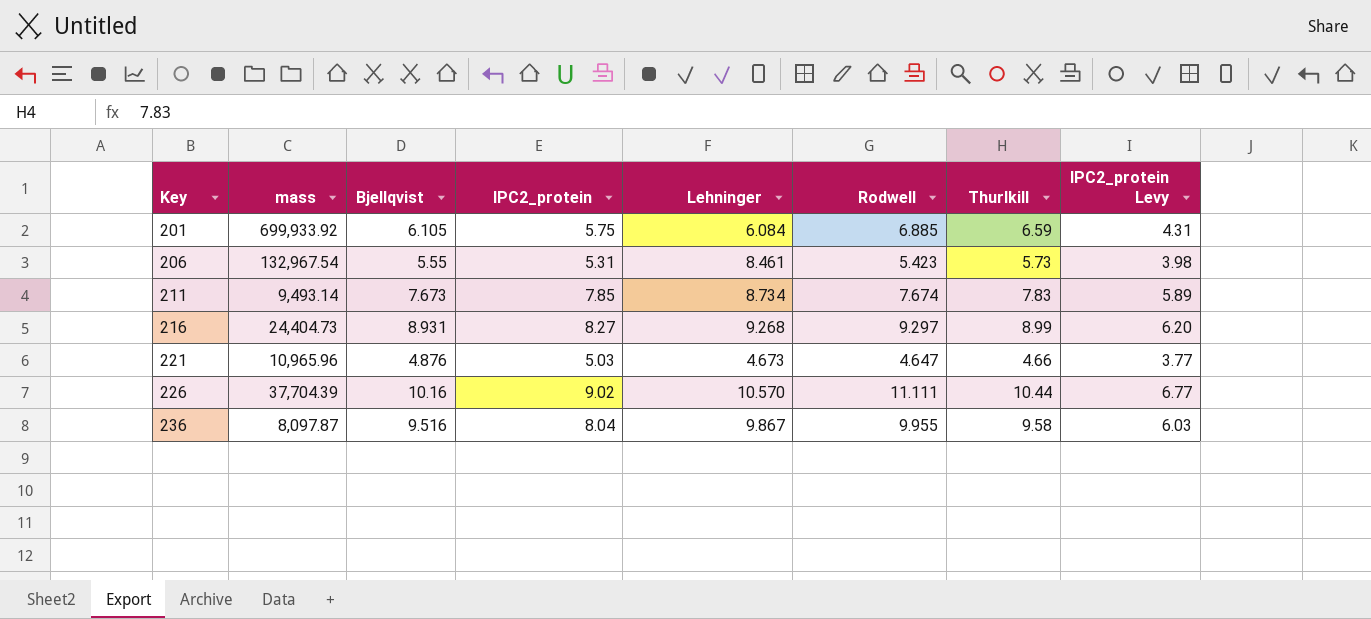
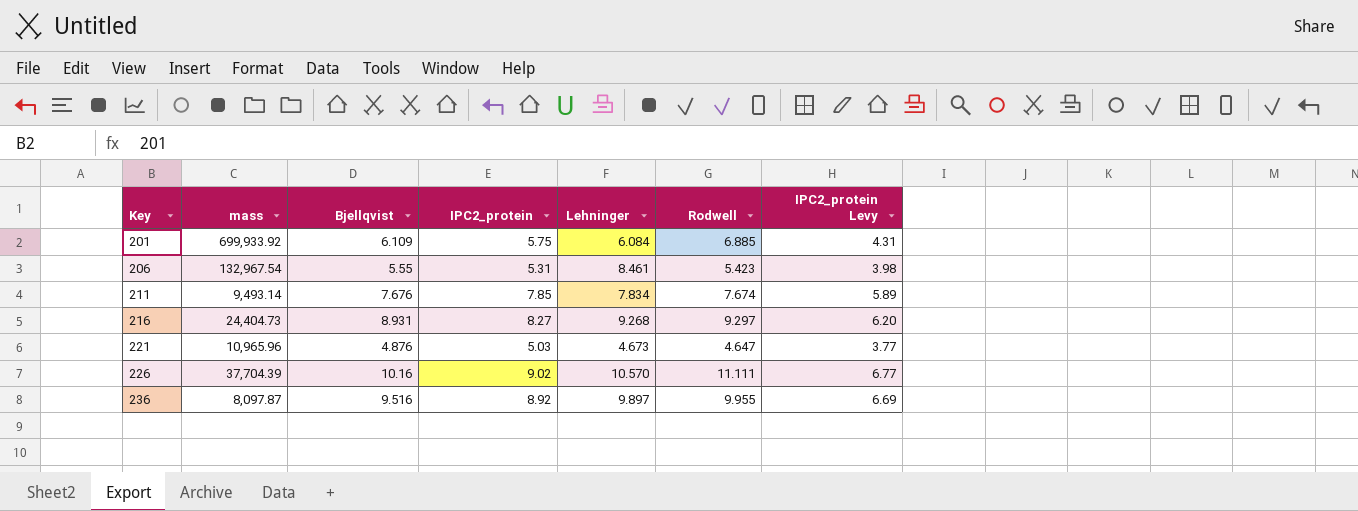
column Thurlkill | position: 7 -> none
201 | Bjellqvist: 6.105 -> 6.109
211 | Bjellqvist: 7.673 -> 7.676
211 | Lehninger: 8.734 -> 7.834
236 | IPC2_protein: 8.04 -> 8.92
236 | Lehninger: 9.867 -> 9.897
236 | IPC2_protein Levy: 6.03 -> 6.69

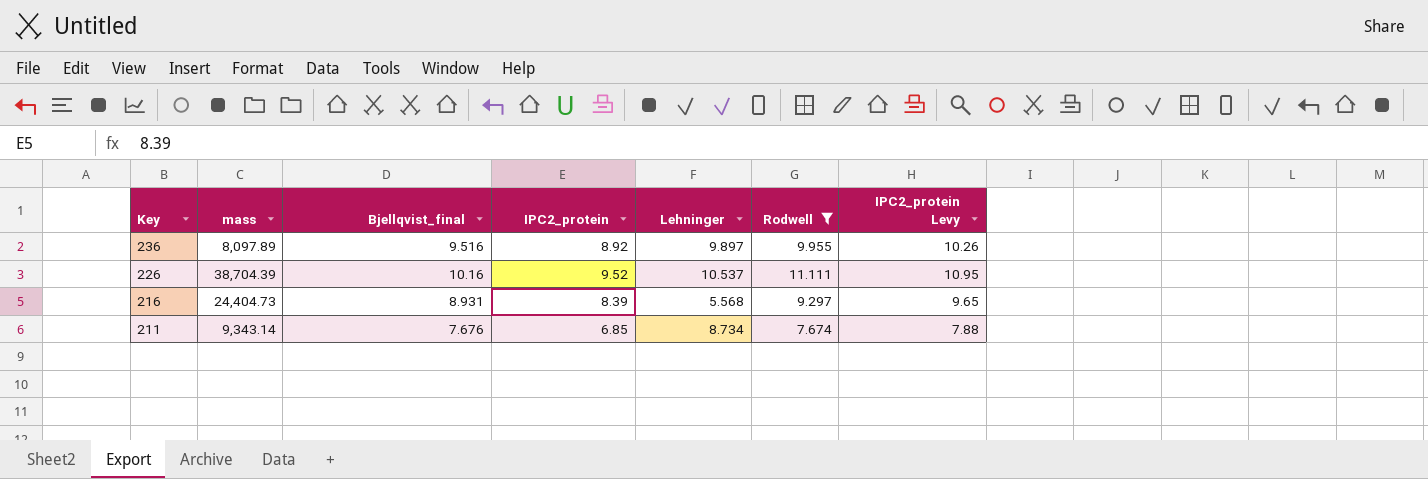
filter: none -> Rodwell >= 7.674
row order: Key ascending -> Key descending
column name: Bjellqvist -> Bjellqvist_final
column IPC2_protein Levy | formula: [IPC2_protein] * 0.75 -> [IPC2_protein] * 1.15
236 | mass: 8,097.87 -> 8,097.89
226 | mass: 37,704.39 -> 38,704.39
226 | IPC2_protein: 9.02 -> 9.52
226 | Lehninger: 10.570 -> 10.537
216 | IPC2_protein: 8.27 -> 8.39
216 | Lehninger: 9.268 -> 5.568
211 | mass: 9,493.14 -> 9,343.14
211 | IPC2_protein: 7.85 -> 6.85
211 | Lehninger: 7.834 -> 8.734

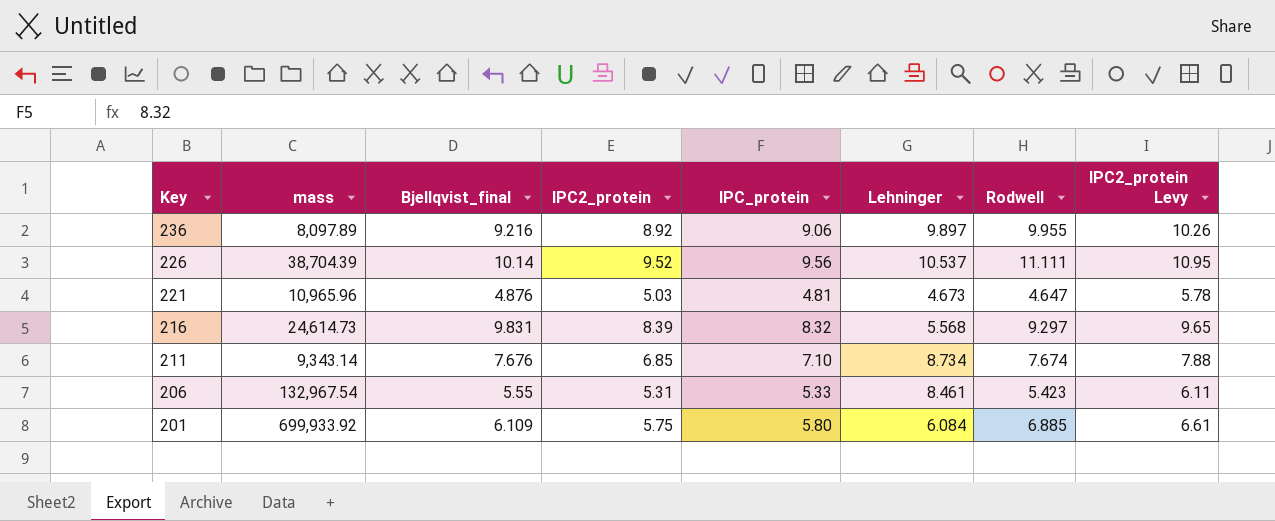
filter: Rodwell >= 7.674 -> none
column IPC_protein | position: none -> 5
236 | Bjellqvist_final: 9.516 -> 9.216
226 | Bjellqvist_final: 10.16 -> 10.14
216 | mass: 24,404.73 -> 24,614.73
216 | Bjellqvist_final: 8.931 -> 9.831

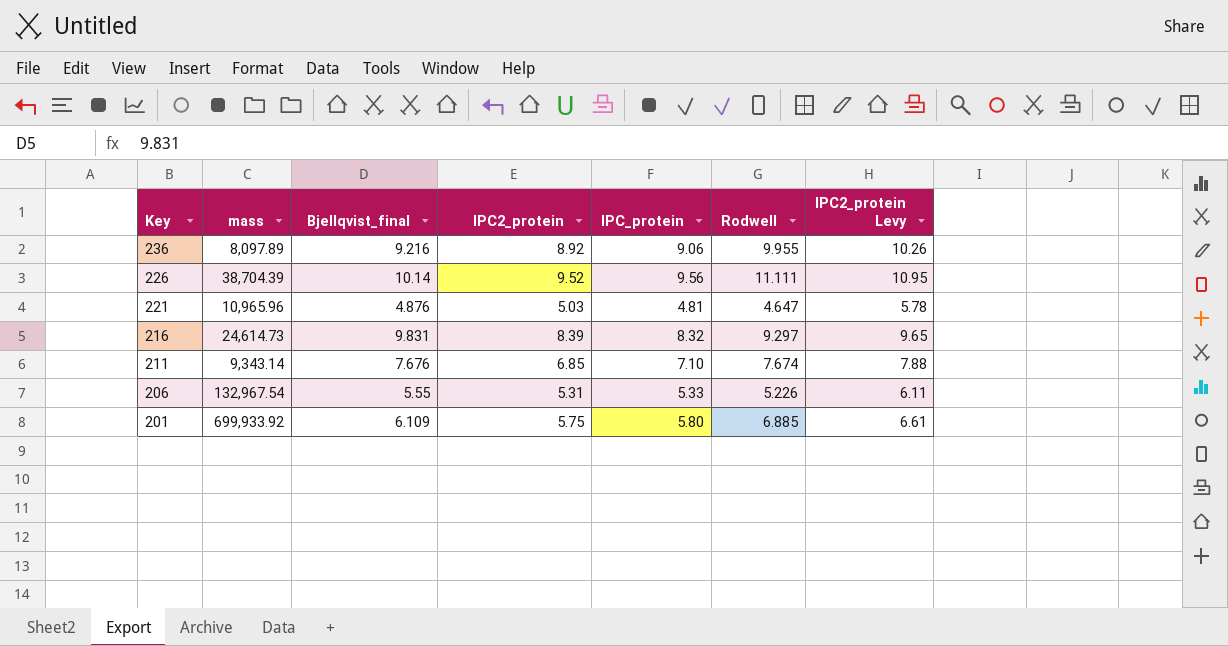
column Lehninger | position: 6 -> none
206 | Rodwell: 5.423 -> 5.226

